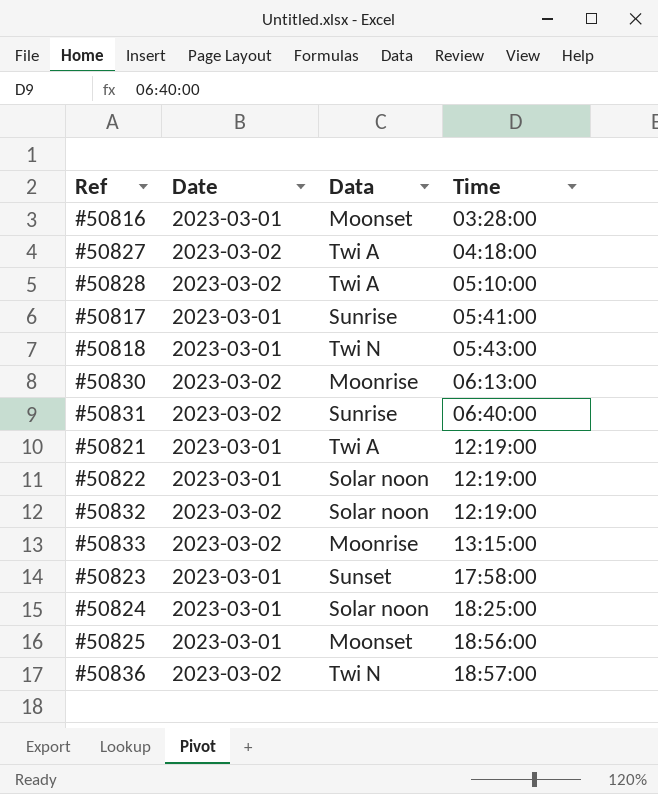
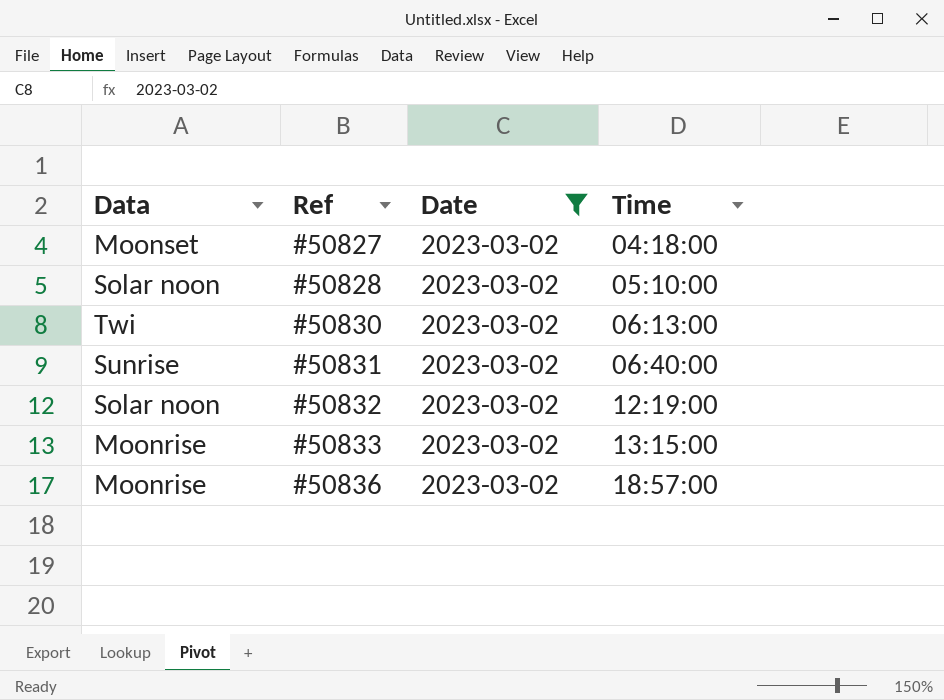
filter: none -> Date = 2023-03-02
column Data | position: 3 -> 1
#50827 | Data: Twi A -> Moonset
#50828 | Data: Twi A -> Solar noon
#50830 | Data: Moonrise -> Twi
#50836 | Data: Twi N -> Moonrise

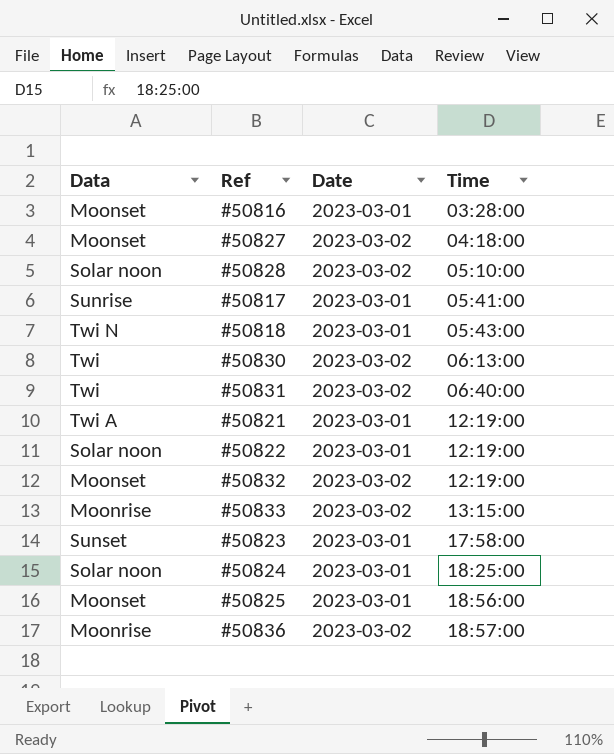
filter: Date = 2023-03-02 -> none
#50831 | Data: Sunrise -> Twi
#50832 | Data: Solar noon -> Moonset

